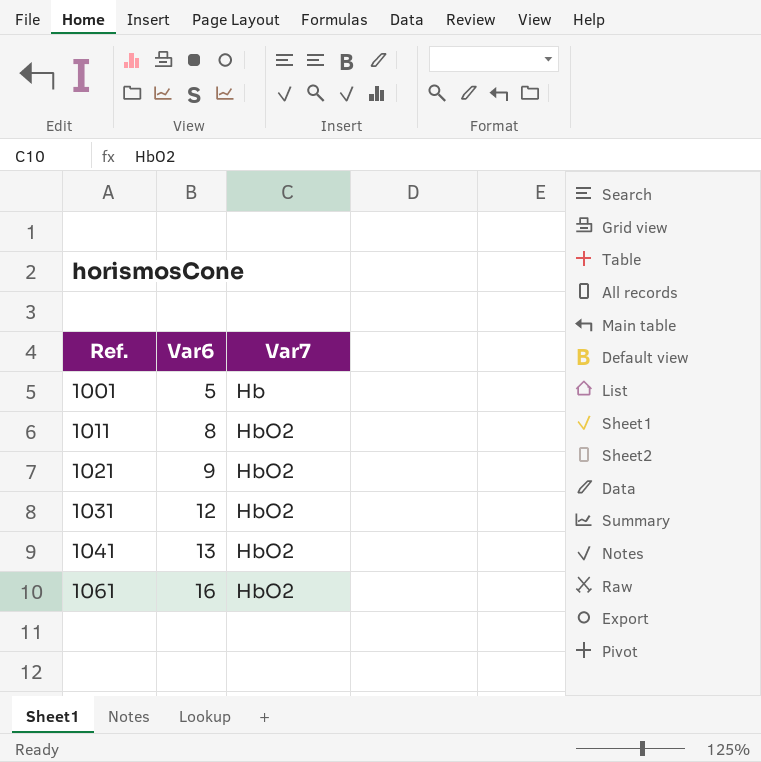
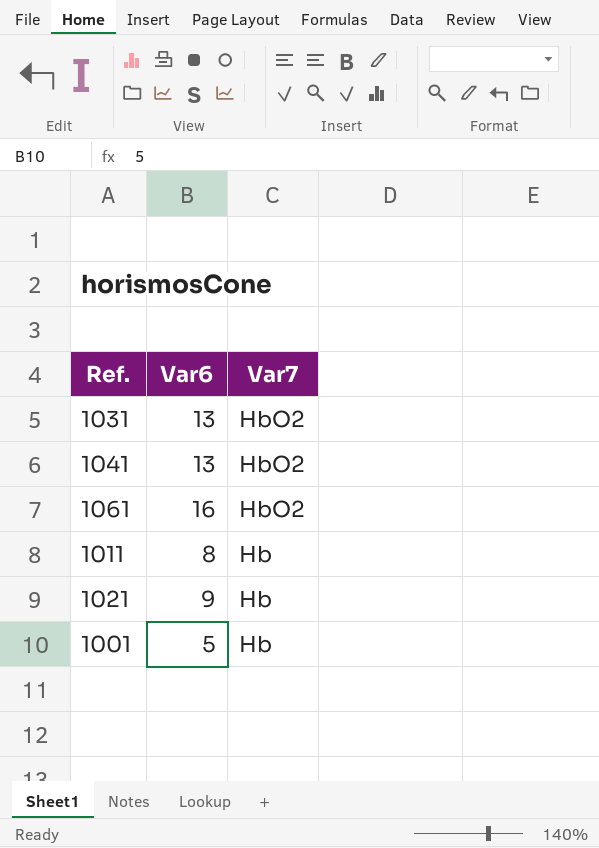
row order: Ref. ascending -> Var7 descending
1031 | Var6: 12 -> 13
1011 | Var7: HbO2 -> Hb
1021 | Var7: HbO2 -> Hb

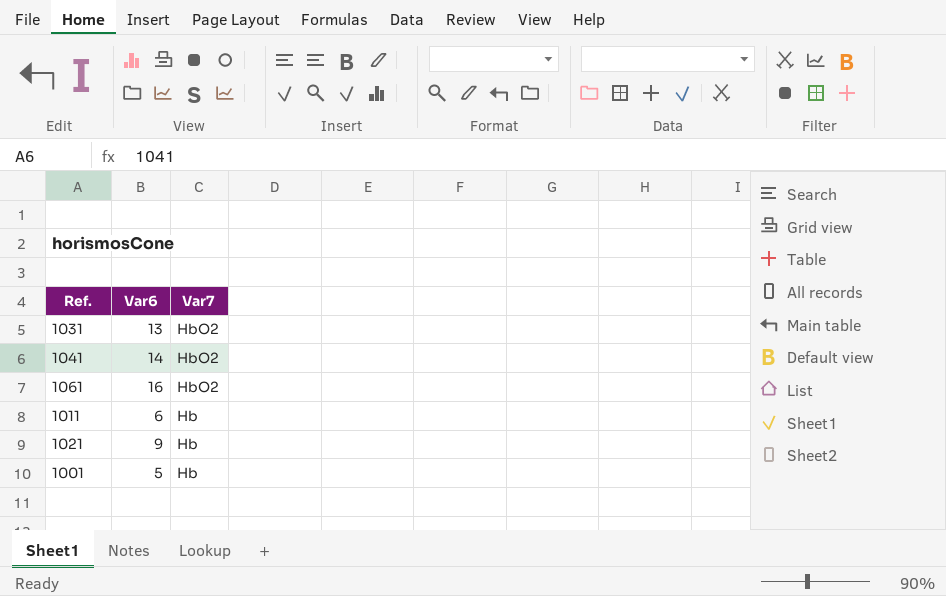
1041 | Var6: 13 -> 14
1011 | Var6: 8 -> 6

